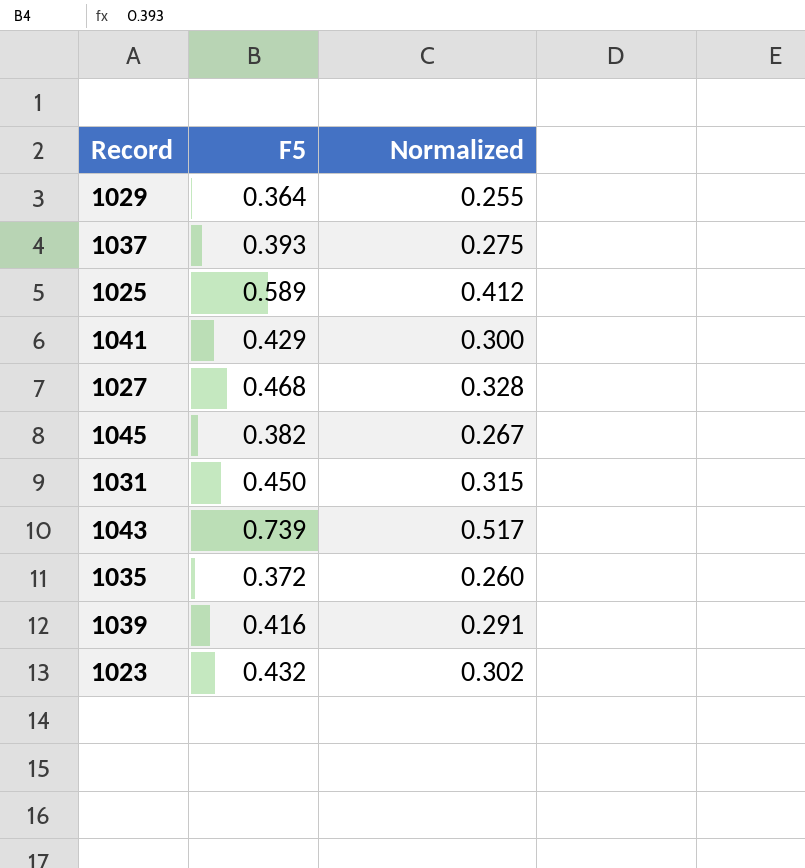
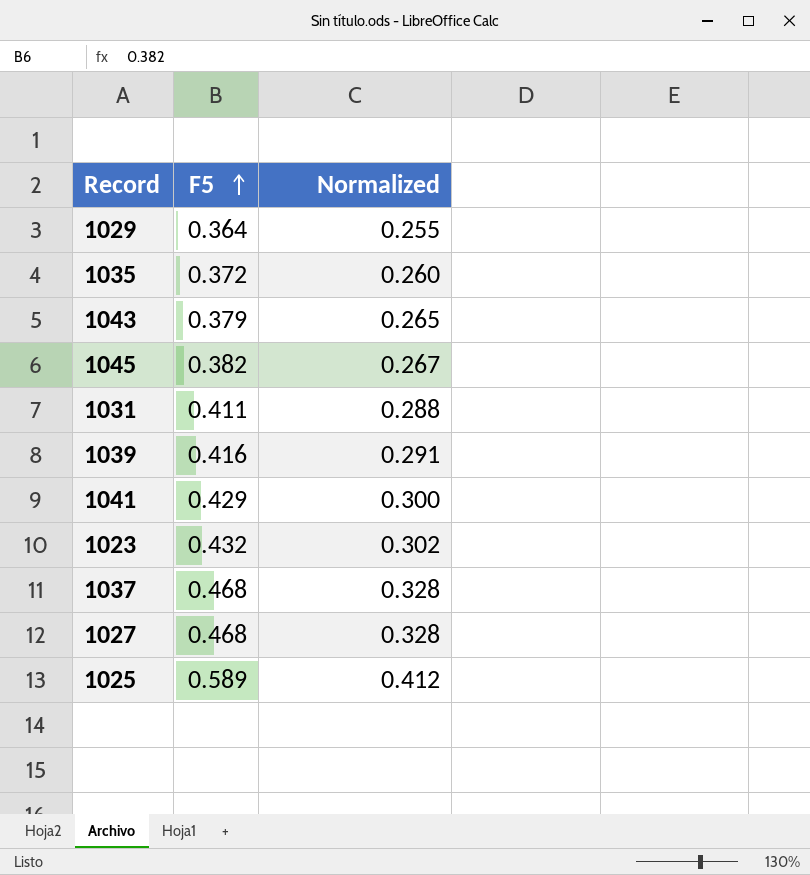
row order: none -> F5 ascending
1043 | F5: 0.739 -> 0.379
1043 | Normalized: 0.517 -> 0.265
1031 | F5: 0.450 -> 0.411
1031 | Normalized: 0.315 -> 0.288
1037 | F5: 0.393 -> 0.468
1037 | Normalized: 0.275 -> 0.328

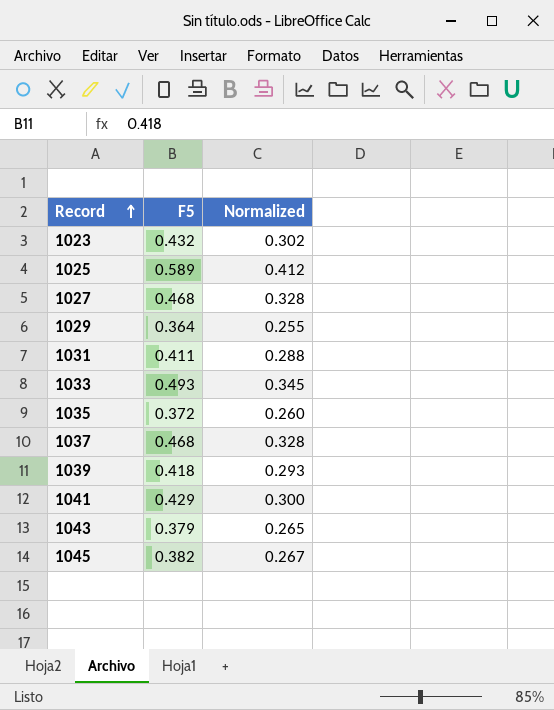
row order: F5 ascending -> Record ascending
row 1033: none -> 0.493 | 0.345
1039 | F5: 0.416 -> 0.418
1039 | Normalized: 0.291 -> 0.293

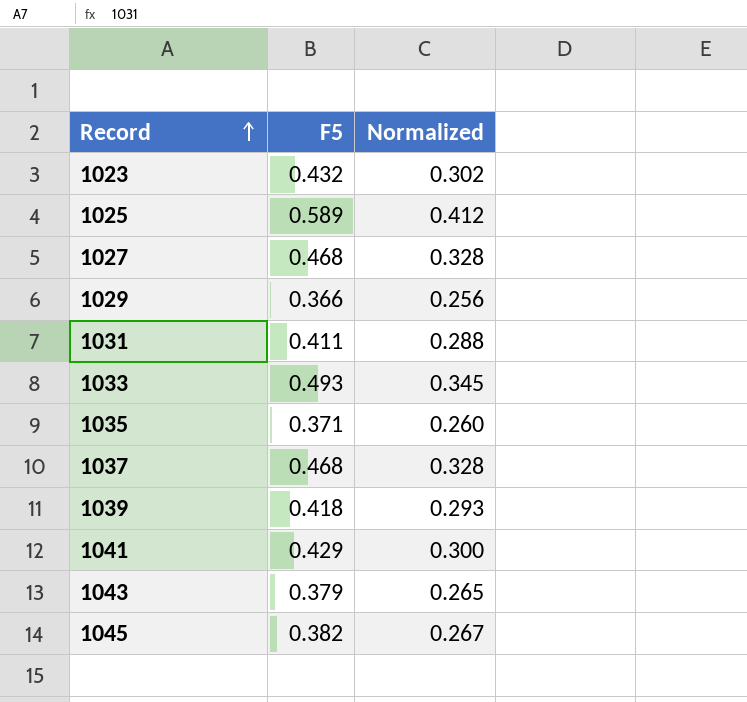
1029 | F5: 0.364 -> 0.366
1029 | Normalized: 0.255 -> 0.256
1035 | F5: 0.372 -> 0.371

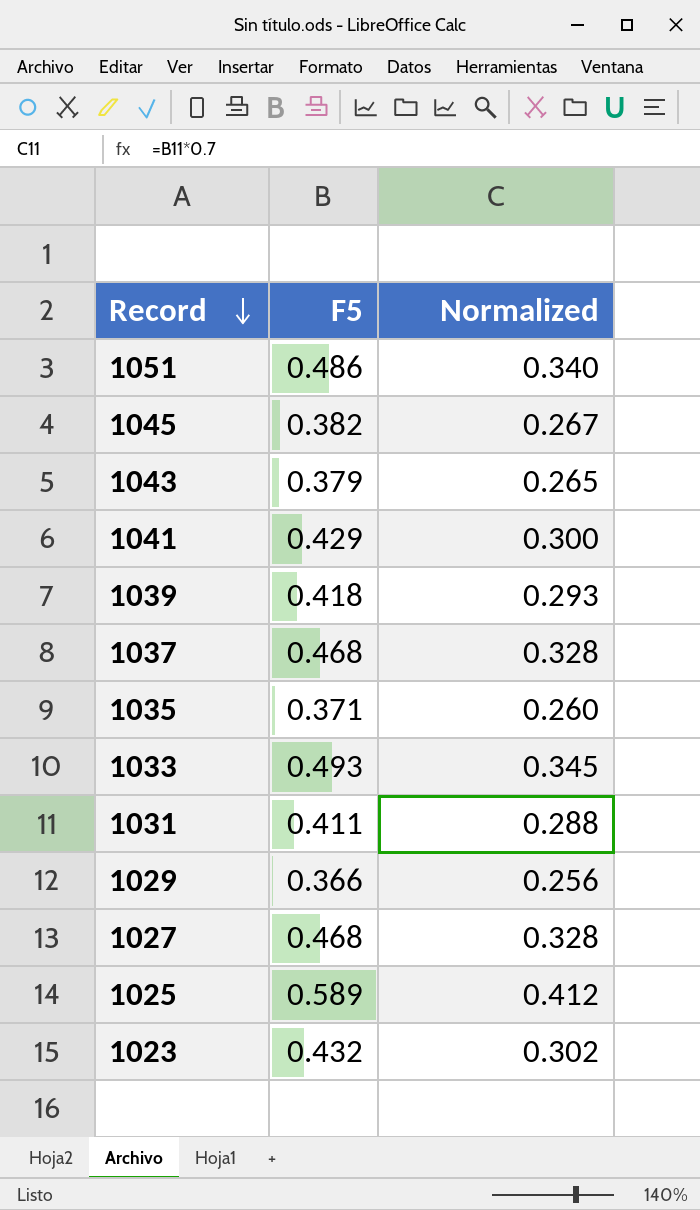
row order: Record ascending -> Record descending
row 1051: none -> 0.486 | 0.340

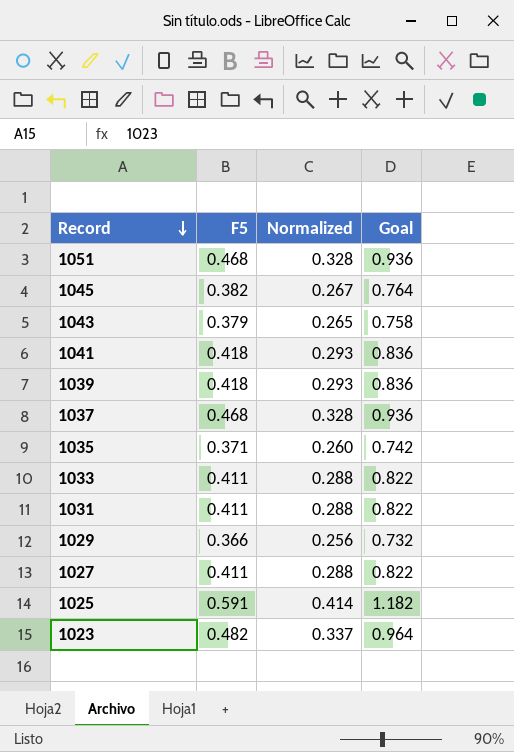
column Goal | formula: none -> [F5] * 2
1051 | F5: 0.486 -> 0.468
1051 | Normalized: 0.340 -> 0.328
1041 | F5: 0.429 -> 0.418
1041 | Normalized: 0.300 -> 0.293
1033 | F5: 0.493 -> 0.411
1033 | Normalized: 0.345 -> 0.288
1027 | F5: 0.468 -> 0.411
1027 | Normalized: 0.328 -> 0.288
1025 | F5: 0.589 -> 0.591
1025 | Normalized: 0.412 -> 0.414
1023 | F5: 0.432 -> 0.482
1023 | Normalized: 0.302 -> 0.337

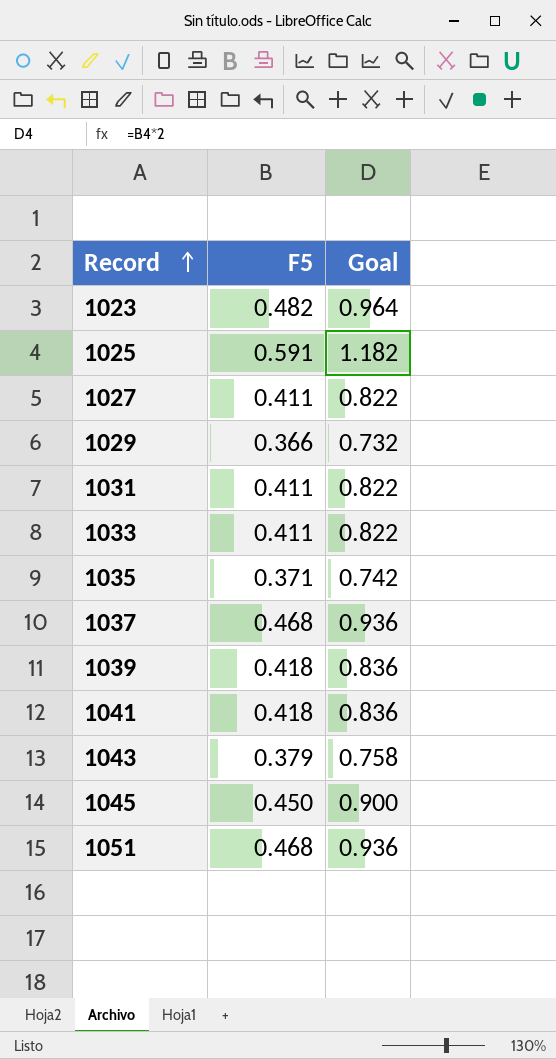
row order: Record descending -> Record ascending
column Normalized | formula: [F5] * 0.7 -> none
1045 | F5: 0.382 -> 0.450
1045 | Goal: 0.764 -> 0.900

